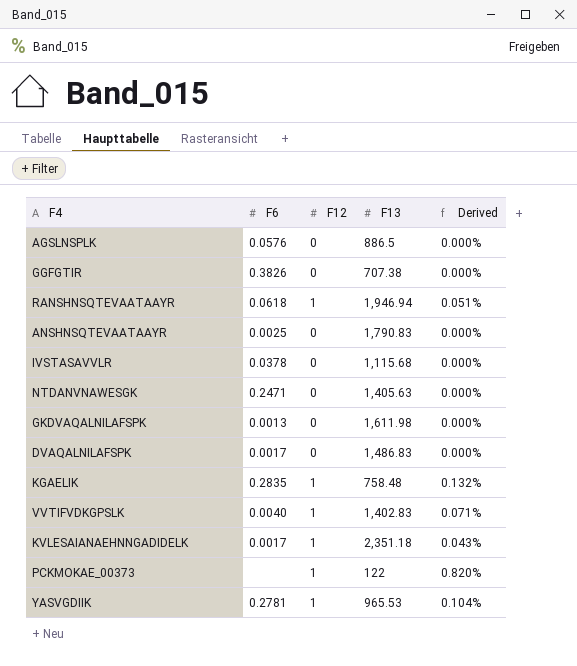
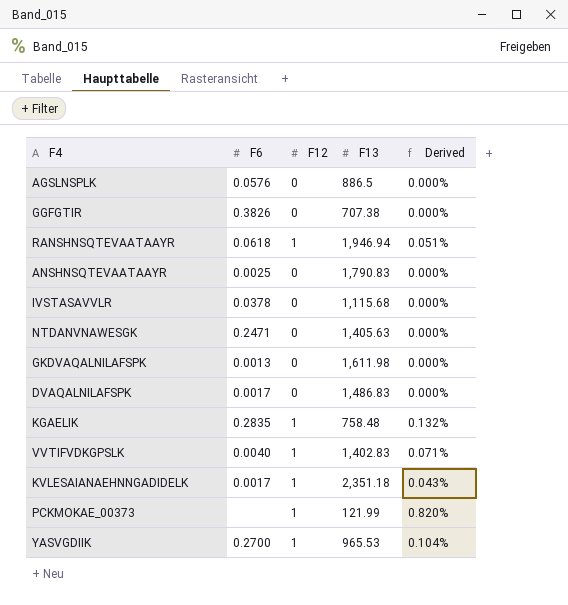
PCKMOKAE_00373 | F13: 122 -> 121.99
YASVGDIIK | F6: 0.2781 -> 0.2700

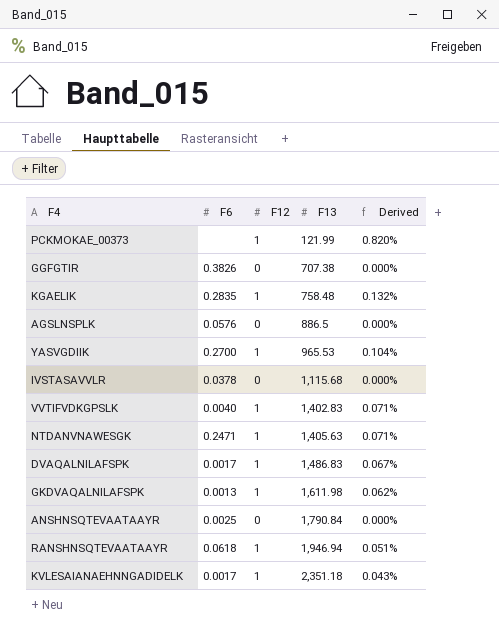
row order: none -> F13 ascending
NTDANVNAWESGK | F12: 0 -> 1
NTDANVNAWESGK | Derived: 0.000% -> 0.071%
DVAQALNILAFSPK | F12: 0 -> 1
DVAQALNILAFSPK | Derived: 0.000% -> 0.067%
GKDVAQALNILAFSPK | F12: 0 -> 1
GKDVAQALNILAFSPK | Derived: 0.000% -> 0.062%
ANSHNSQTEVAATAAYR | F13: 1,790.83 -> 1,790.84

